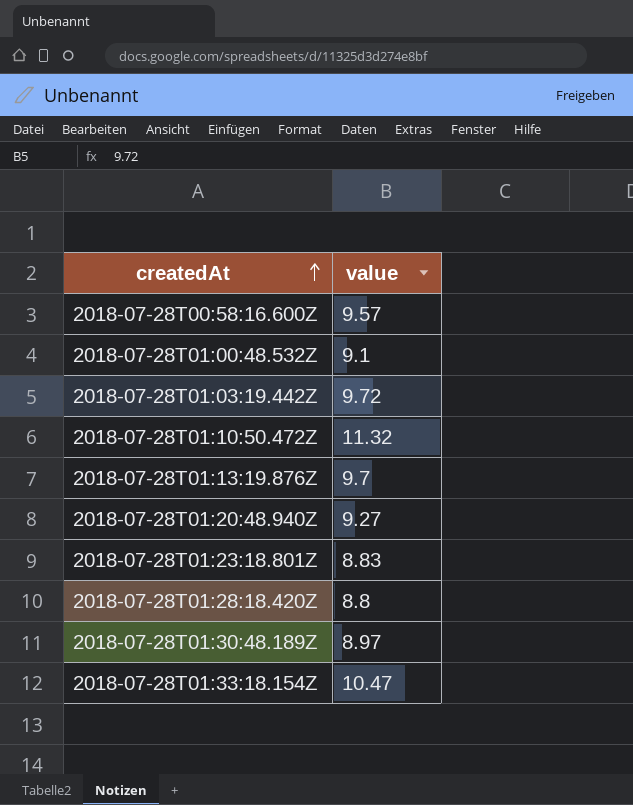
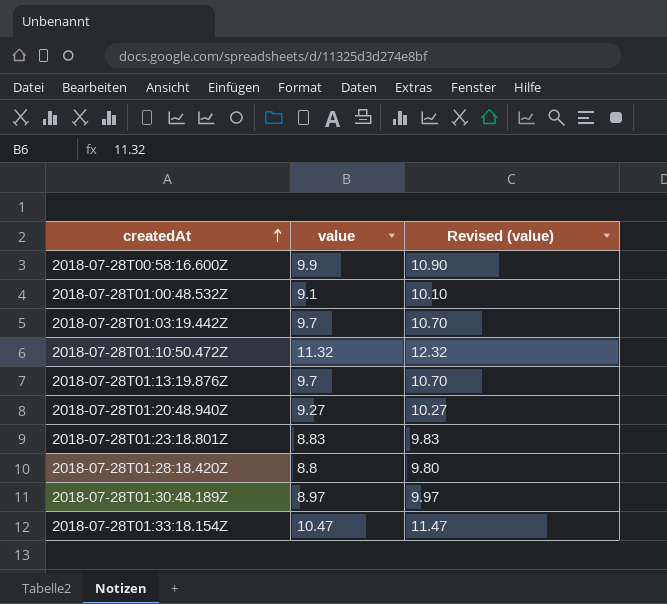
column Revised (value) | formula: none -> [value] + 1
2018-07-28T00:58:16.600Z | value: 9.57 -> 9.9
2018-07-28T01:03:19.442Z | value: 9.72 -> 9.7

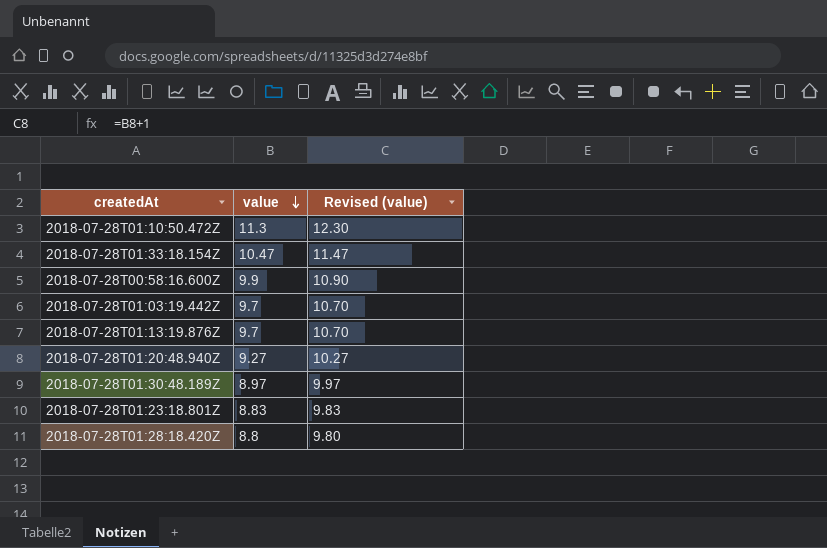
row order: createdAt ascending -> value descending
row 2018-07-28T01:00:48.532Z: 9.1 | 10.10 -> none
2018-07-28T01:10:50.472Z | value: 11.32 -> 11.3
2018-07-28T01:10:50.472Z | Revised (value): 12.32 -> 12.30

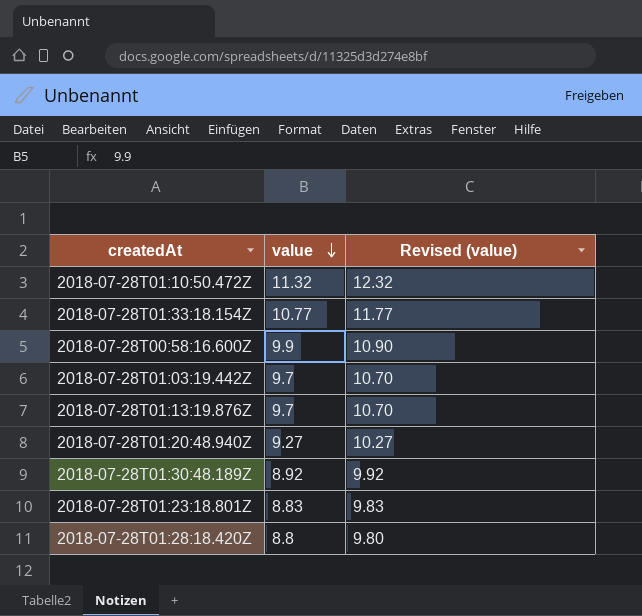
2018-07-28T01:10:50.472Z | value: 11.3 -> 11.32
2018-07-28T01:10:50.472Z | Revised (value): 12.30 -> 12.32
2018-07-28T01:33:18.154Z | value: 10.47 -> 10.77
2018-07-28T01:33:18.154Z | Revised (value): 11.47 -> 11.77
2018-07-28T01:30:48.189Z | value: 8.97 -> 8.92
2018-07-28T01:30:48.189Z | Revised (value): 9.97 -> 9.92

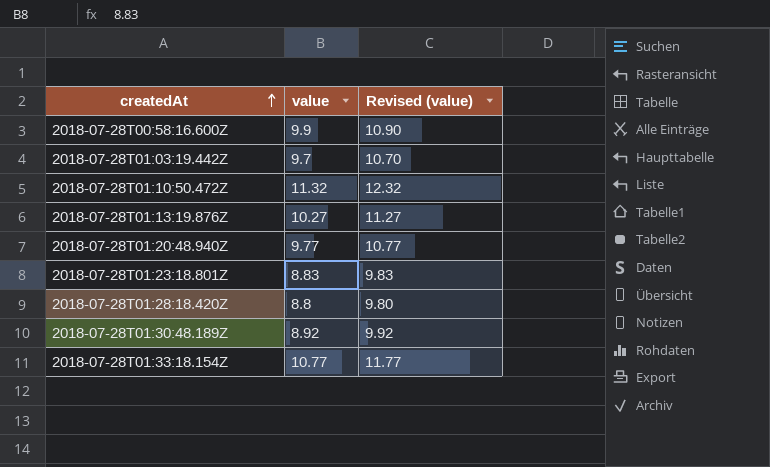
row order: value descending -> createdAt ascending
2018-07-28T01:13:19.876Z | value: 9.7 -> 10.27
2018-07-28T01:13:19.876Z | Revised (value): 10.70 -> 11.27
2018-07-28T01:20:48.940Z | value: 9.27 -> 9.77
2018-07-28T01:20:48.940Z | Revised (value): 10.27 -> 10.77

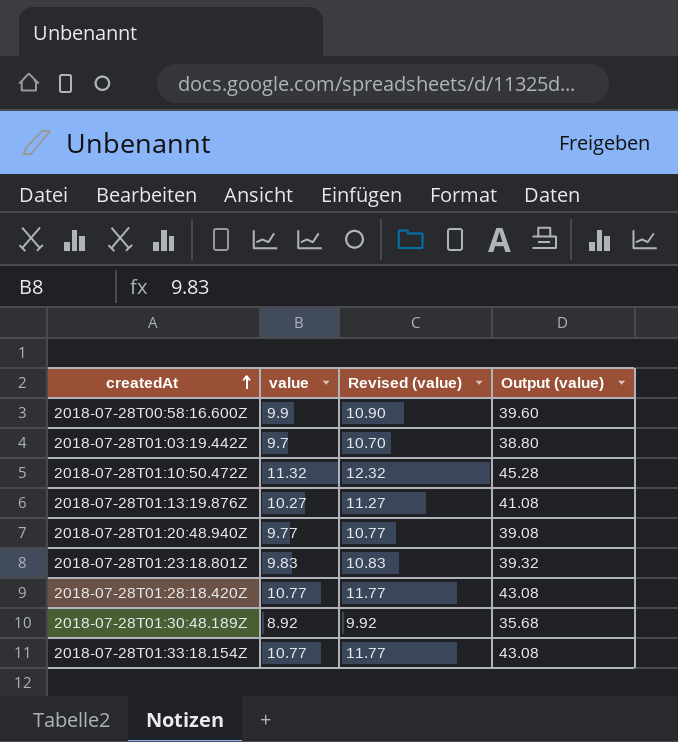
column Output (value) | formula: none -> [value] * 4
2018-07-28T01:23:18.801Z | value: 8.83 -> 9.83
2018-07-28T01:23:18.801Z | Revised (value): 9.83 -> 10.83
2018-07-28T01:28:18.420Z | value: 8.8 -> 10.77
2018-07-28T01:28:18.420Z | Revised (value): 9.80 -> 11.77

